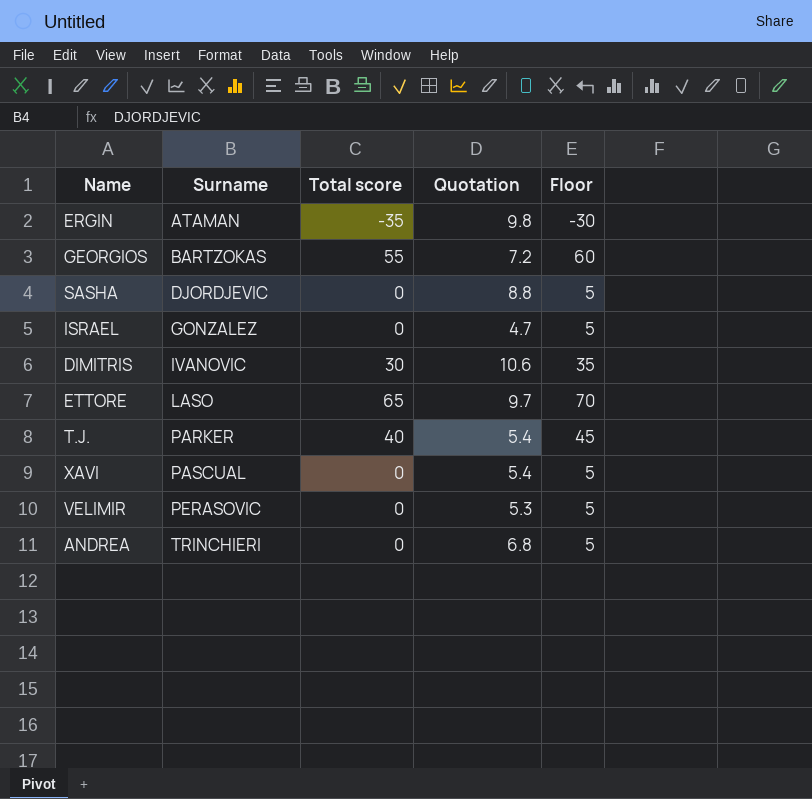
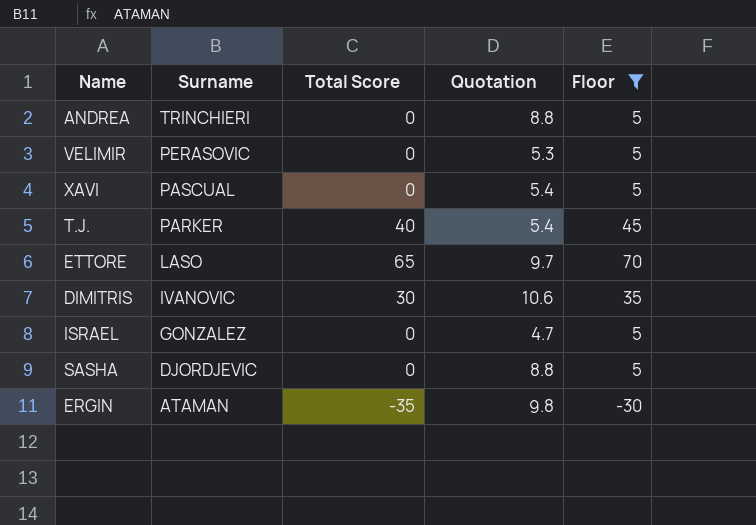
filter: none -> Floor != 60
row order: Surname ascending -> Surname descending
column name: Total score -> Total Score
ANDREA | Quotation: 6.8 -> 8.8

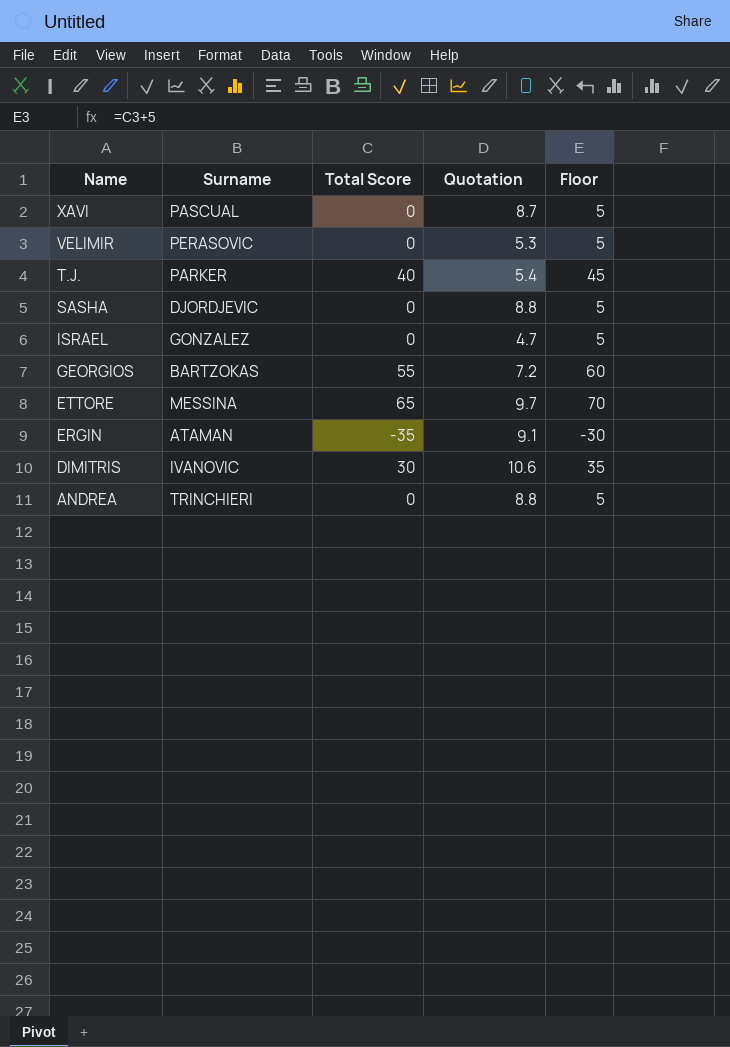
filter: Floor != 60 -> none
row order: Surname descending -> Name descending
XAVI | Quotation: 5.4 -> 8.7
ETTORE | Surname: LASO -> MESSINA
ERGIN | Quotation: 9.8 -> 9.1

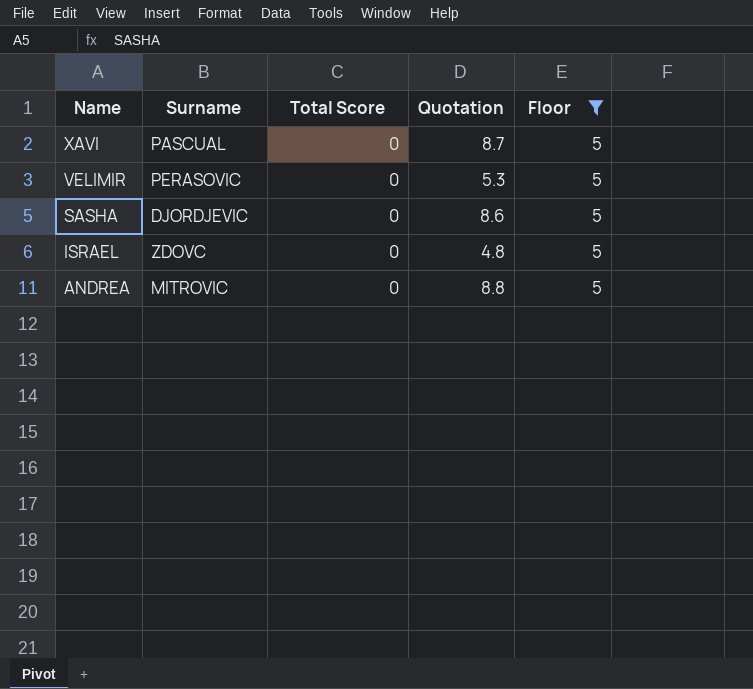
filter: none -> Floor = 5
SASHA | Quotation: 8.8 -> 8.6
ISRAEL | Surname: GONZALEZ -> ZDOVC
ISRAEL | Quotation: 4.7 -> 4.8
ANDREA | Surname: TRINCHIERI -> MITROVIC

